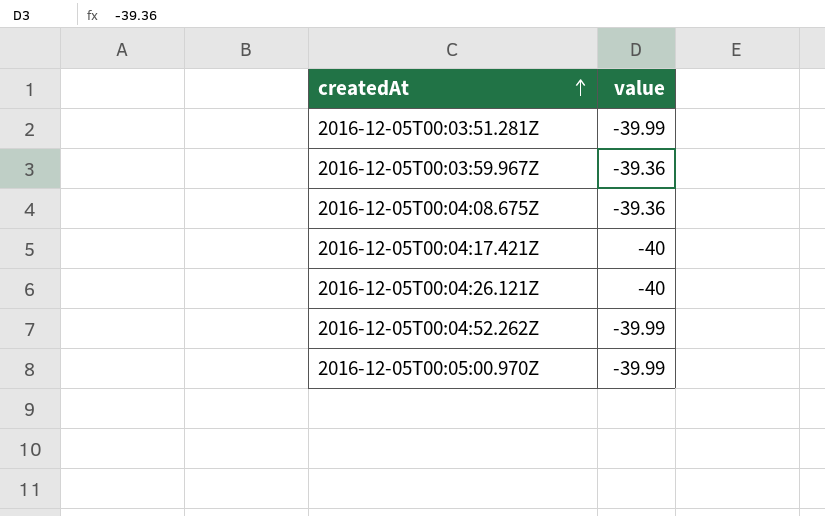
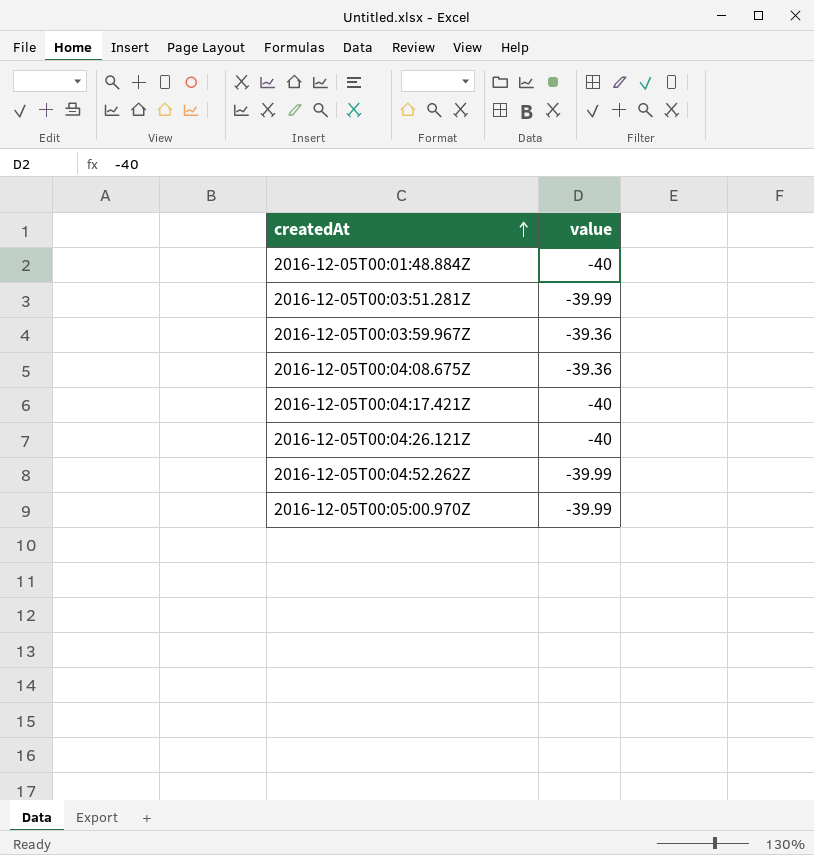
row 2016-12-05T00:01:48.884Z: none -> -40

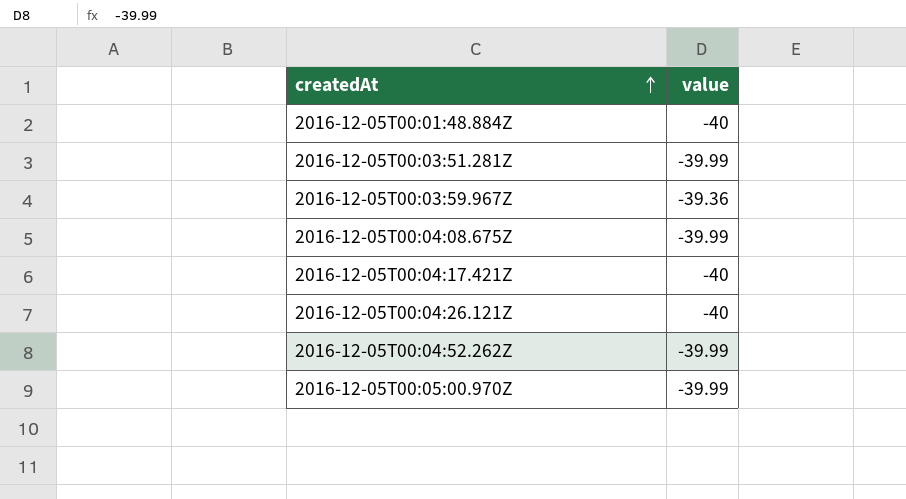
2016-12-05T00:04:08.675Z | value: -39.36 -> -39.99

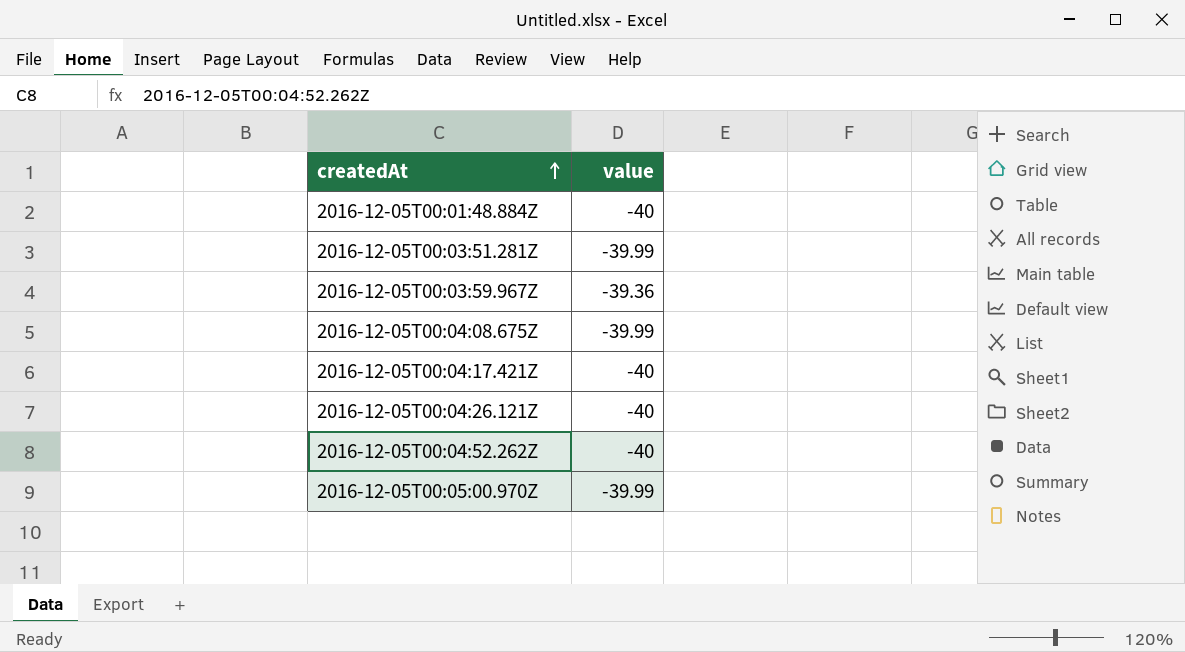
2016-12-05T00:04:52.262Z | value: -39.99 -> -40

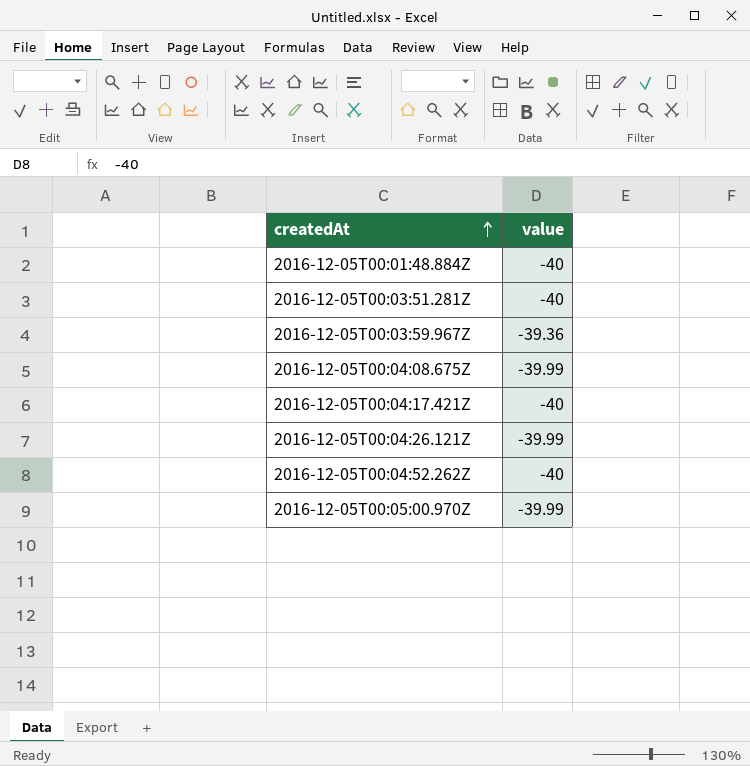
2016-12-05T00:03:51.281Z | value: -39.99 -> -40
2016-12-05T00:04:26.121Z | value: -40 -> -39.99

